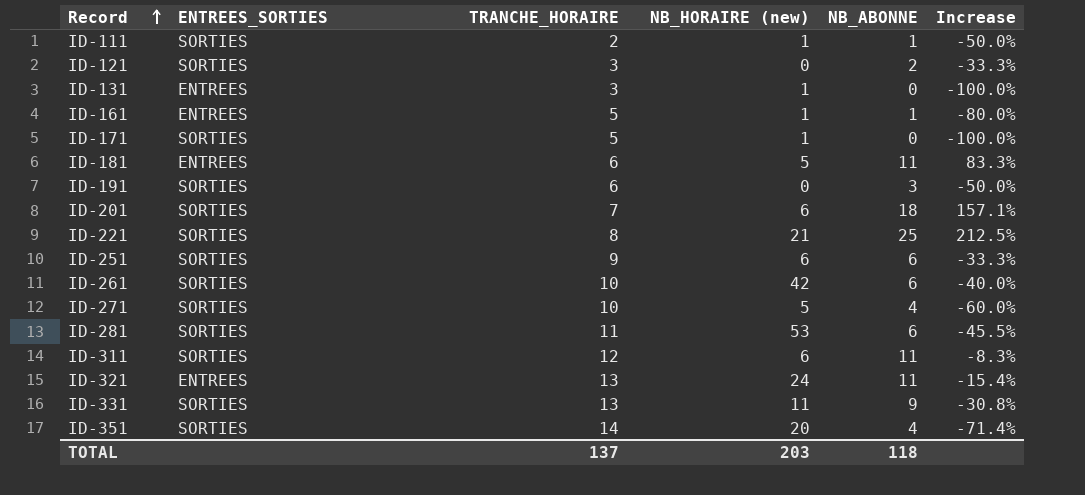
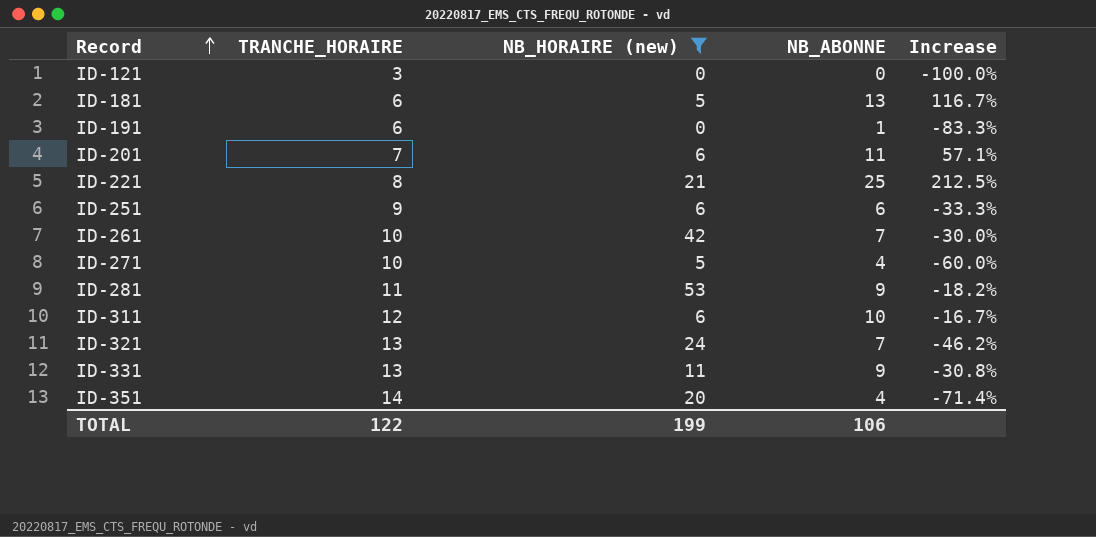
filter: none -> NB_HORAIRE (new) != 1
column ENTREES_SORTIES | position: 2 -> none
ID-121 | NB_ABONNE: 2 -> 0
ID-121 | Increase: -33.3% -> -100.0%
ID-181 | NB_ABONNE: 11 -> 13
ID-181 | Increase: 83.3% -> 116.7%
ID-191 | NB_ABONNE: 3 -> 1
ID-191 | Increase: -50.0% -> -83.3%
ID-201 | NB_ABONNE: 18 -> 11
ID-201 | Increase: 157.1% -> 57.1%
ID-261 | NB_ABONNE: 6 -> 7
ID-261 | Increase: -40.0% -> -30.0%
ID-281 | NB_ABONNE: 6 -> 9
ID-281 | Increase: -45.5% -> -18.2%
ID-311 | NB_ABONNE: 11 -> 10
ID-311 | Increase: -8.3% -> -16.7%
ID-321 | NB_ABONNE: 11 -> 7
ID-321 | Increase: -15.4% -> -46.2%
TOTAL | TRANCHE_HORAIRE: 137 -> 122
TOTAL | NB_HORAIRE (new): 203 -> 199
TOTAL | NB_ABONNE: 118 -> 106

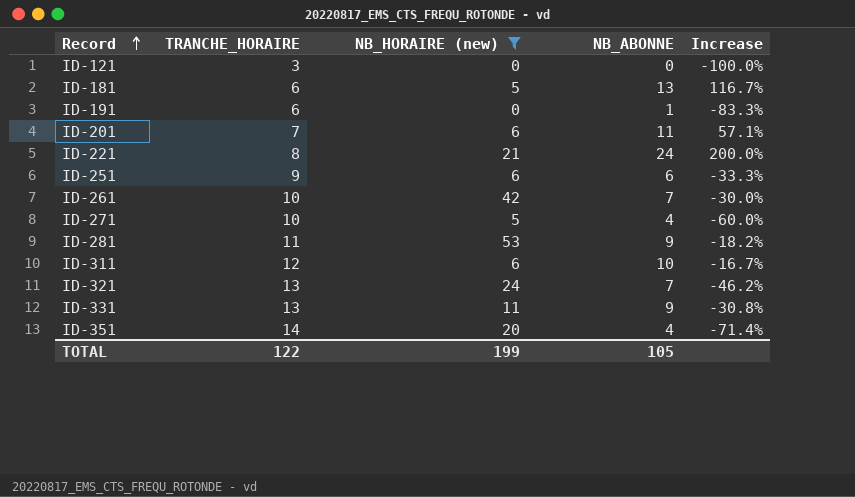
ID-221 | NB_ABONNE: 25 -> 24
ID-221 | Increase: 212.5% -> 200.0%
TOTAL | NB_ABONNE: 106 -> 105

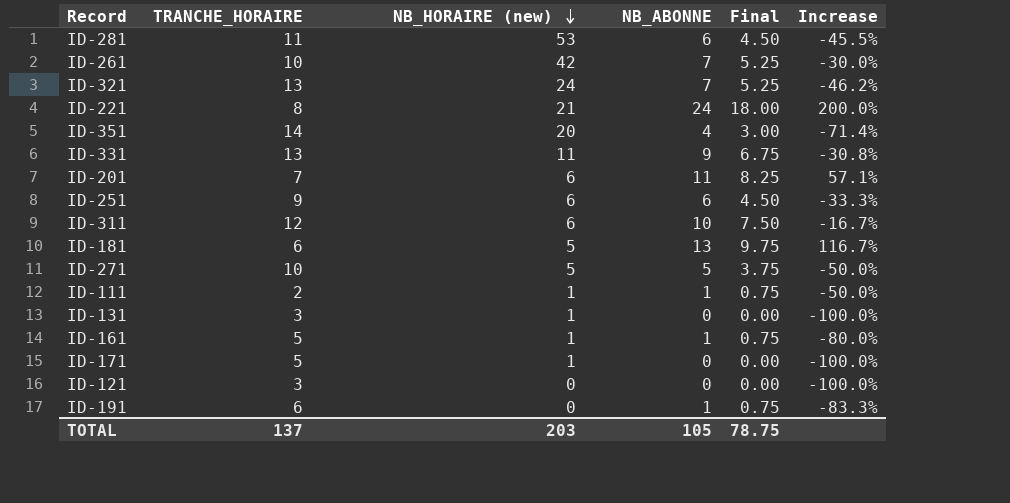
filter: NB_HORAIRE (new) != 1 -> none
row order: Record ascending -> NB_HORAIRE (new) descending
column Final | formula: none -> [NB_ABONNE] * 0.75
ID-281 | NB_ABONNE: 9 -> 6
ID-281 | Increase: -18.2% -> -45.5%
ID-271 | NB_ABONNE: 4 -> 5
ID-271 | Increase: -60.0% -> -50.0%
TOTAL | TRANCHE_HORAIRE: 122 -> 137
TOTAL | NB_HORAIRE (new): 199 -> 203

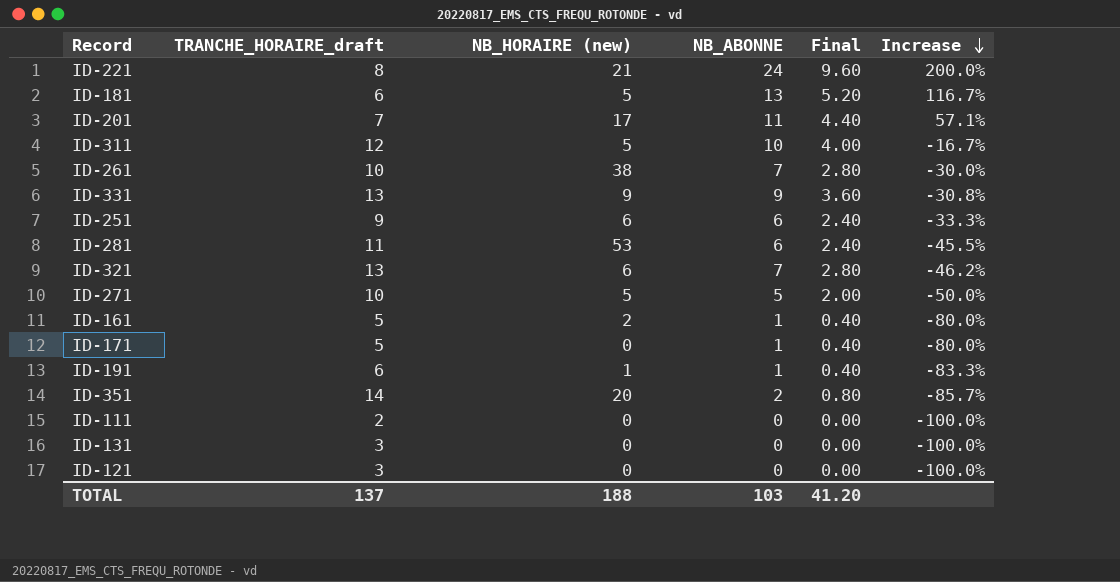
row order: NB_HORAIRE (new) descending -> Increase descending
column name: TRANCHE_HORAIRE -> TRANCHE_HORAIRE_draft
column Final | formula: [NB_ABONNE] * 0.75 -> [NB_ABONNE] * 0.4
ID-201 | NB_HORAIRE (new): 6 -> 17
ID-311 | NB_HORAIRE (new): 6 -> 5
ID-261 | NB_HORAIRE (new): 42 -> 38
ID-331 | NB_HORAIRE (new): 11 -> 9
ID-321 | NB_HORAIRE (new): 24 -> 6
ID-161 | NB_HORAIRE (new): 1 -> 2
ID-171 | NB_HORAIRE (new): 1 -> 0
ID-171 | NB_ABONNE: 0 -> 1
ID-171 | Increase: -100.0% -> -80.0%
ID-191 | NB_HORAIRE (new): 0 -> 1
ID-351 | NB_ABONNE: 4 -> 2
ID-351 | Increase: -71.4% -> -85.7%
ID-111 | NB_HORAIRE (new): 1 -> 0
ID-111 | NB_ABONNE: 1 -> 0
ID-111 | Increase: -50.0% -> -100.0%
ID-131 | NB_HORAIRE (new): 1 -> 0
TOTAL | NB_HORAIRE (new): 203 -> 188
TOTAL | NB_ABONNE: 105 -> 103
TOTAL | Final: 78.75 -> 41.20

